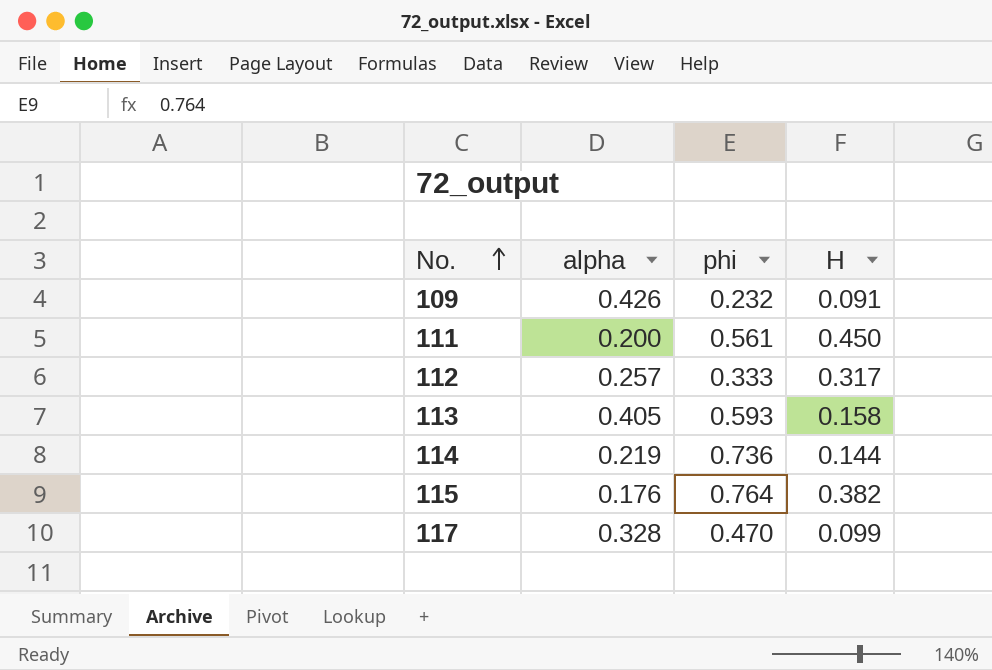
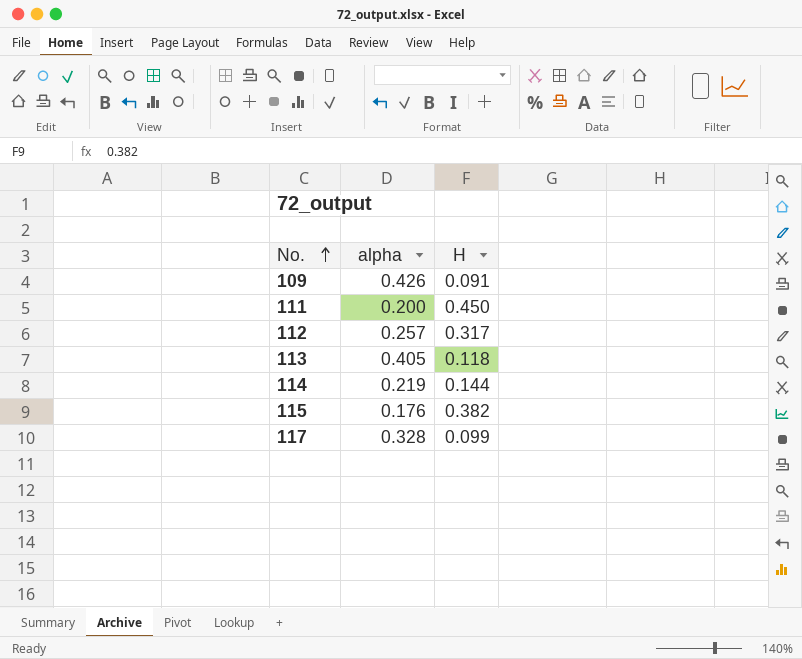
column phi | position: 3 -> none
113 | H: 0.158 -> 0.118

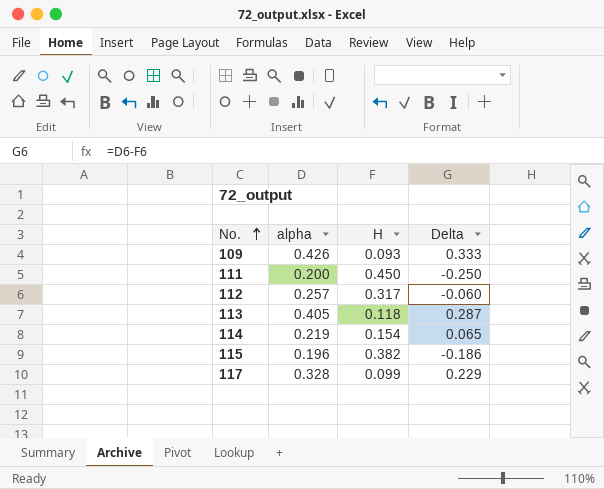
column Delta | formula: none -> [alpha] - [H]
109 | H: 0.091 -> 0.093
114 | H: 0.144 -> 0.154
115 | alpha: 0.176 -> 0.196

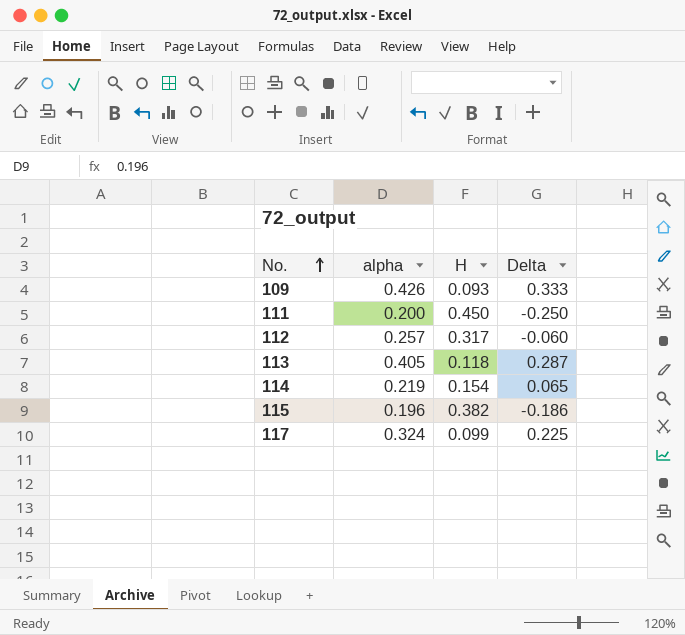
117 | alpha: 0.328 -> 0.324
117 | Delta: 0.229 -> 0.225

